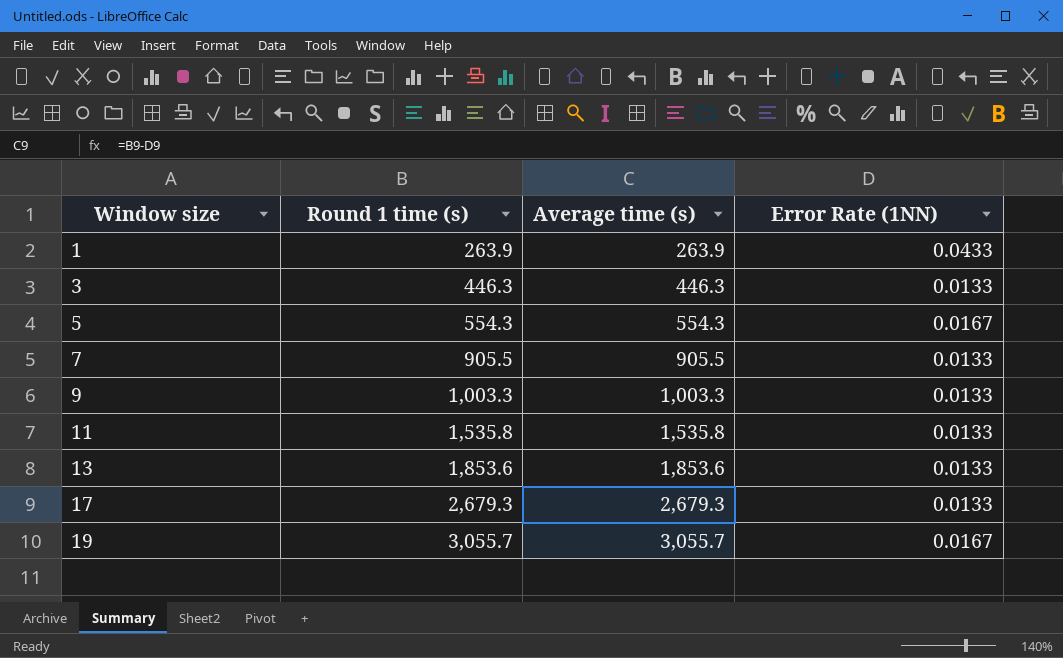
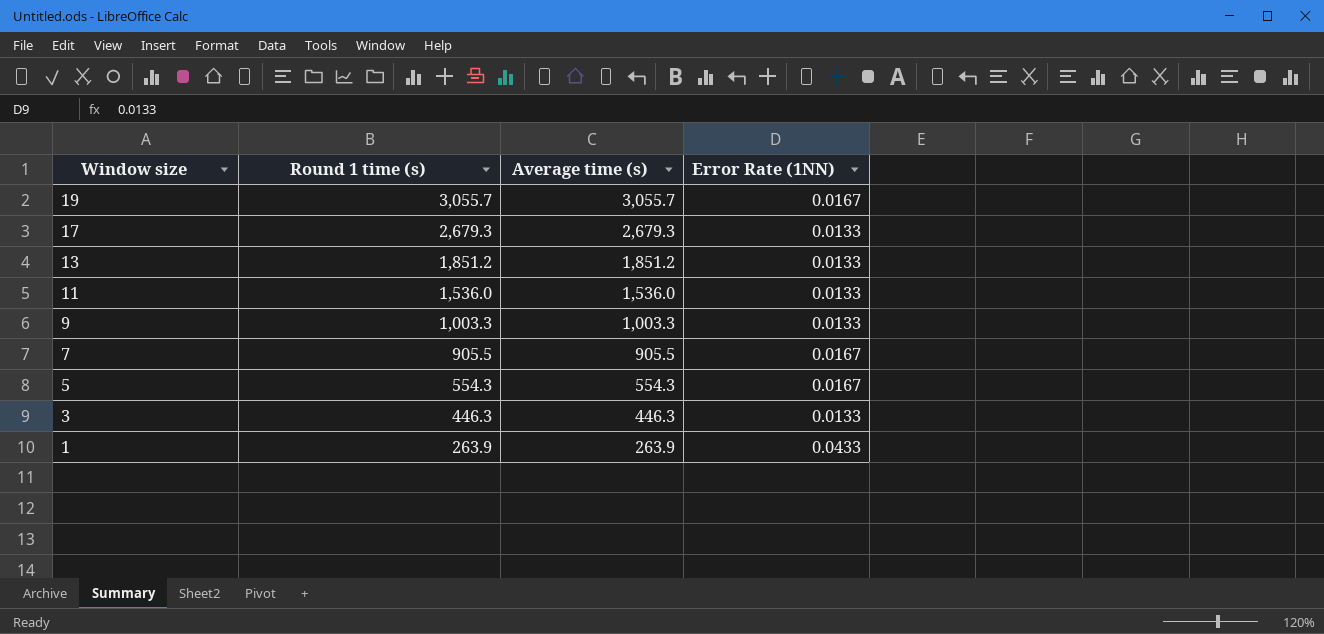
row order: Window size ascending -> Window size descending
13 | Round 1 time (s): 1,853.6 -> 1,851.2
13 | Average time (s): 1,853.6 -> 1,851.2
11 | Round 1 time (s): 1,535.8 -> 1,536.0
11 | Average time (s): 1,535.8 -> 1,536.0
7 | Error Rate (1NN): 0.0133 -> 0.0167

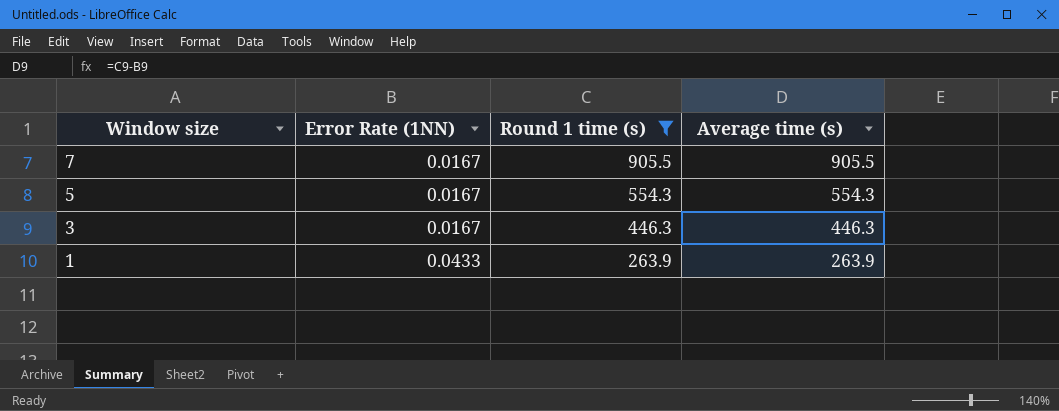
filter: none -> Round 1 time (s) <= 905.5
column Error Rate (1NN) | position: 4 -> 2
3 | Error Rate (1NN): 0.0133 -> 0.0167

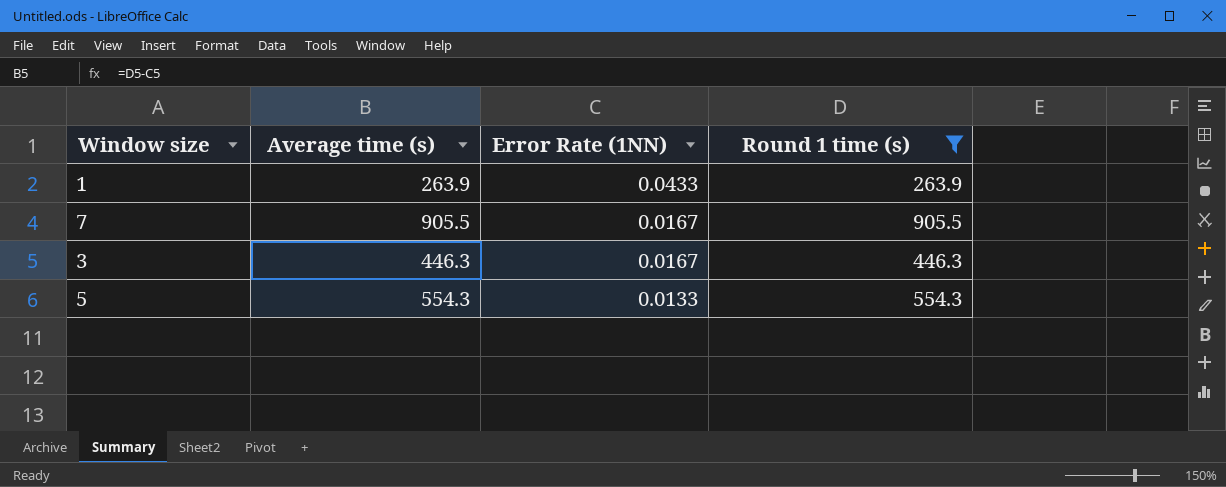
row order: Window size descending -> Error Rate (1NN) descending
column Average time (s) | position: 4 -> 2
5 | Error Rate (1NN): 0.0167 -> 0.0133

